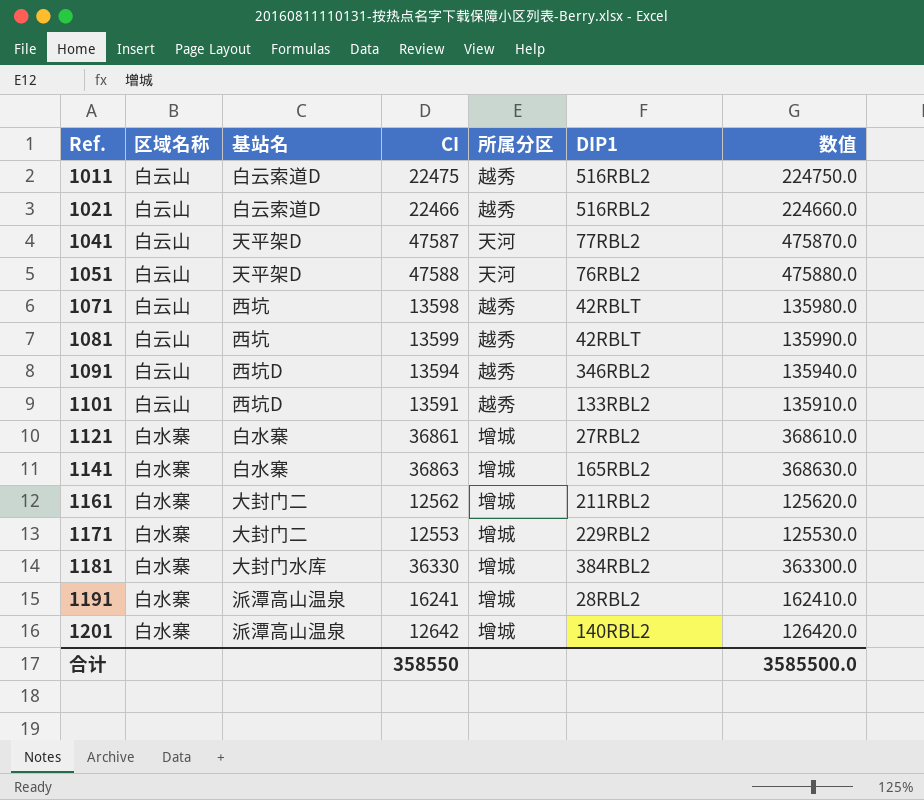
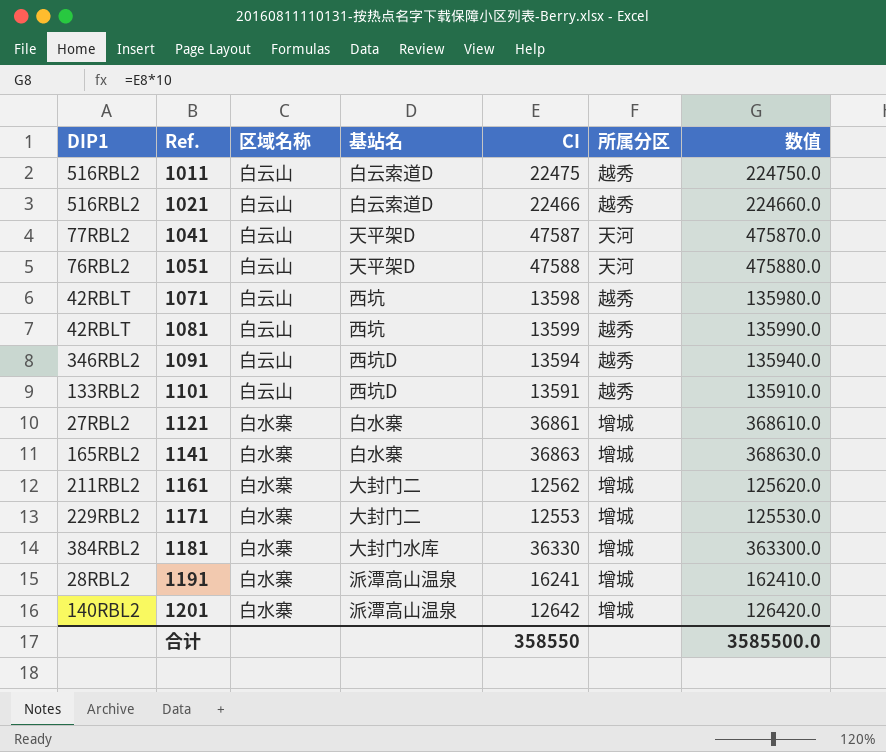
column DIP1 | position: 6 -> 1

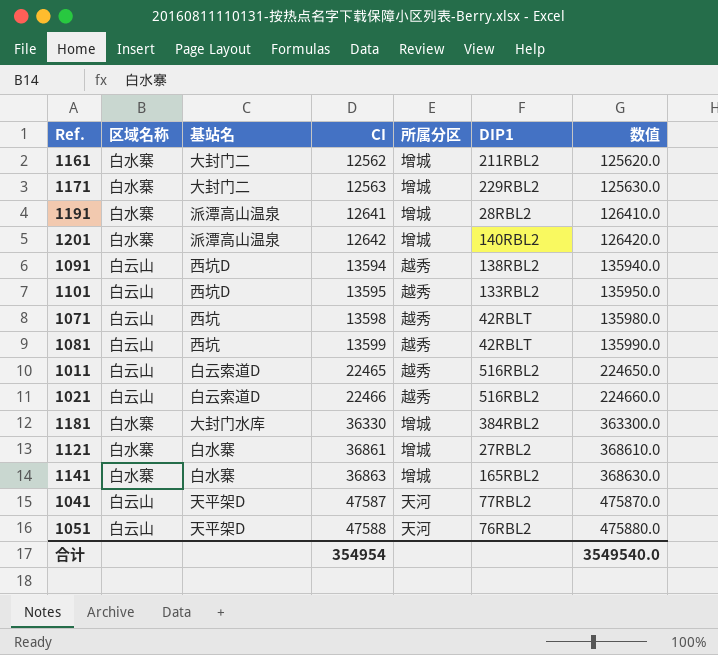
row order: Ref. ascending -> CI ascending
column DIP1 | position: 1 -> 6
1171 | CI: 12553 -> 12563
1171 | 数值: 125530.0 -> 125630.0
1191 | CI: 16241 -> 12641
1191 | 数值: 162410.0 -> 126410.0
1091 | DIP1: 346RBL2 -> 138RBL2
1101 | CI: 13591 -> 13595
1101 | 数值: 135910.0 -> 135950.0
1011 | CI: 22475 -> 22465
1011 | 数值: 224750.0 -> 224650.0
合计 | CI: 358550 -> 354954
合计 | 数值: 3585500.0 -> 3549540.0

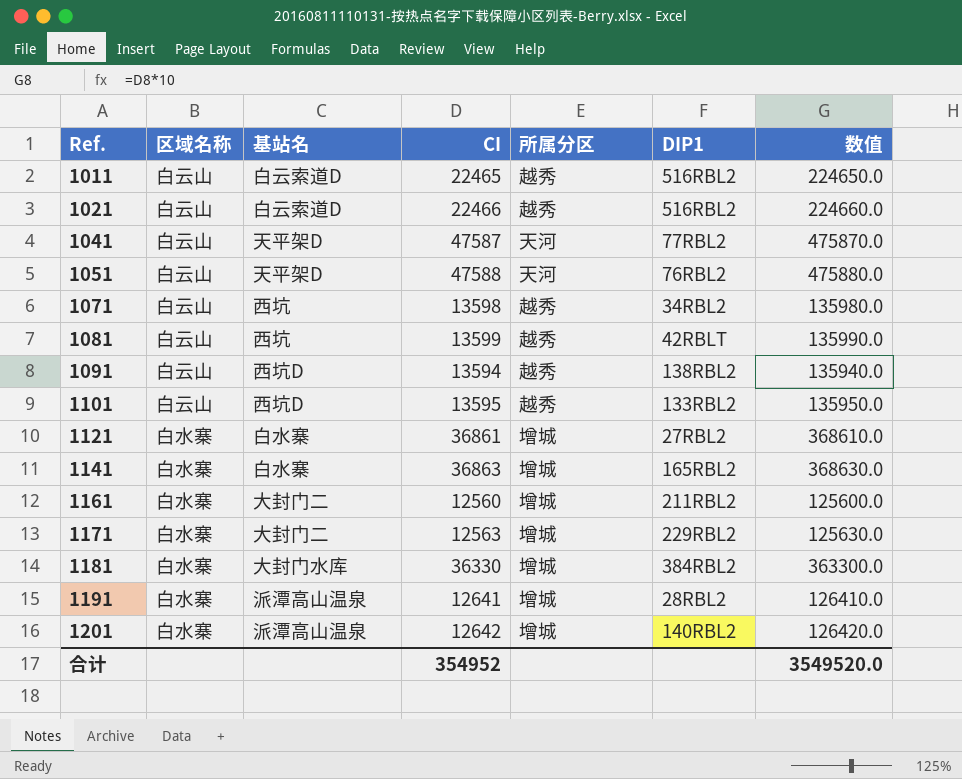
row order: CI ascending -> Ref. ascending
1071 | DIP1: 42RBLT -> 34RBL2
1161 | CI: 12562 -> 12560
1161 | 数值: 125620.0 -> 125600.0
合计 | CI: 354954 -> 354952
合计 | 数值: 3549540.0 -> 3549520.0

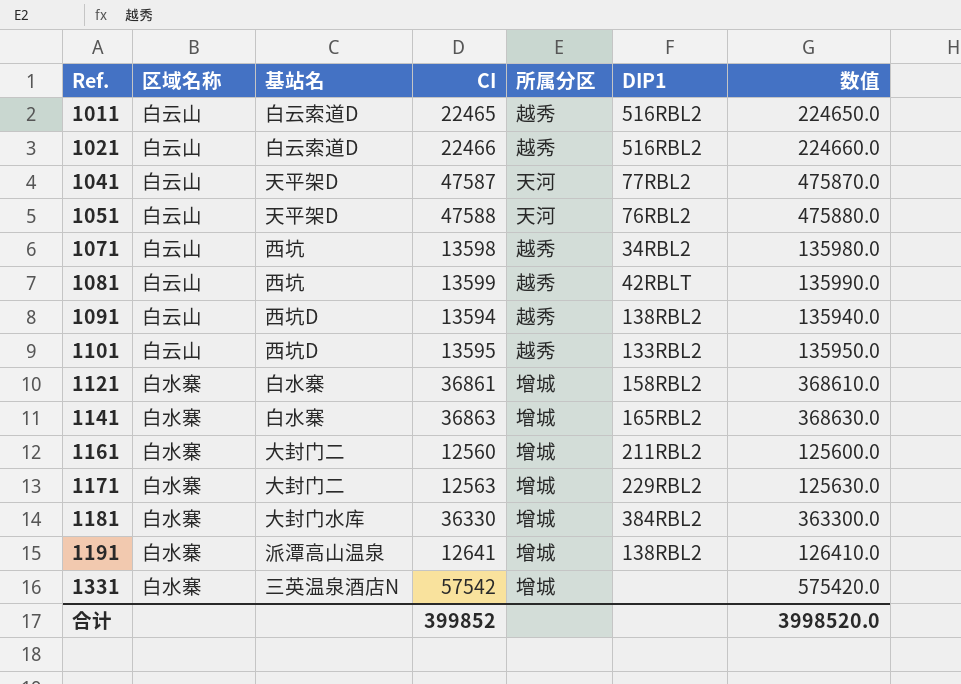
row 1201: 白水寨 | 派潭高山温泉 | 12642 | 增城 | 140RBL2 | 126420.0 -> none
1121 | DIP1: 27RBL2 -> 158RBL2
1191 | DIP1: 28RBL2 -> 138RBL2
row 1331: none -> 白水寨 | 三英温泉酒店N | 57542 | 增城 | none | 575420.0
合计 | CI: 354952 -> 399852
合计 | 数值: 3549520.0 -> 3998520.0

